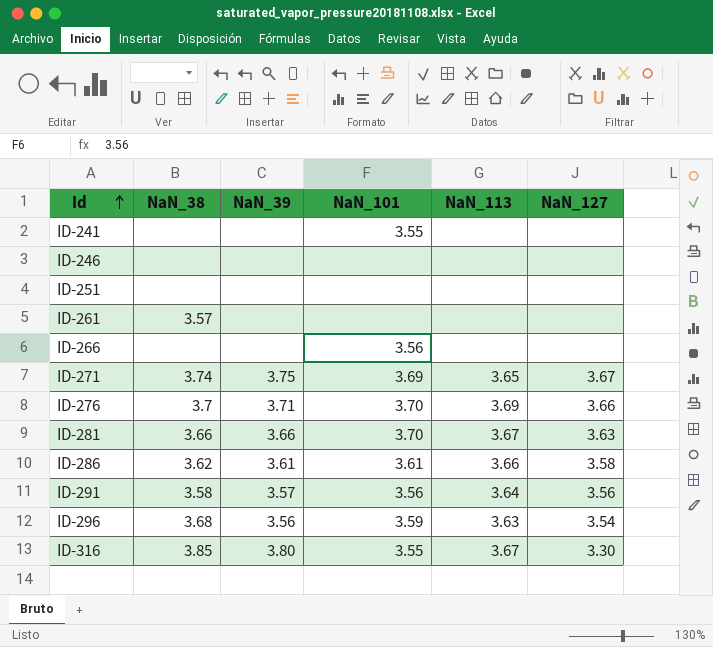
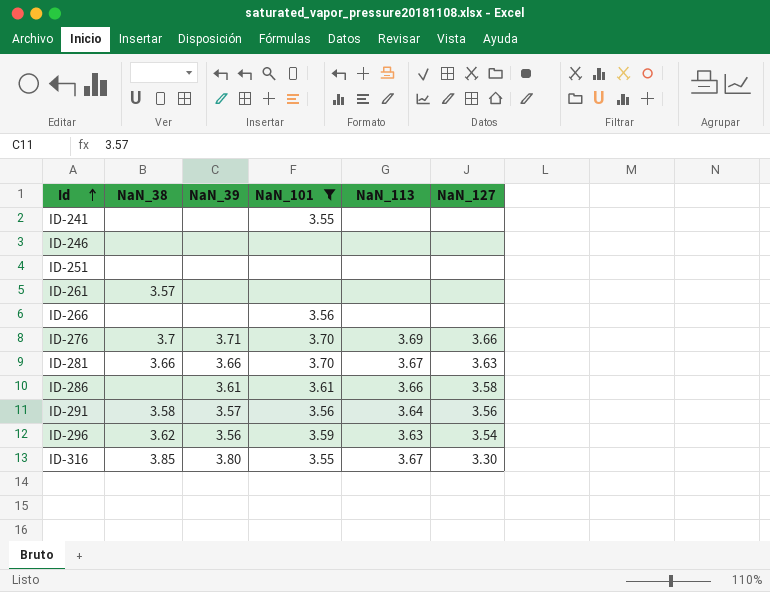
filter: none -> NaN_101 != 3.69
ID-286 | NaN_38: 3.62 -> none
ID-296 | NaN_38: 3.68 -> 3.62

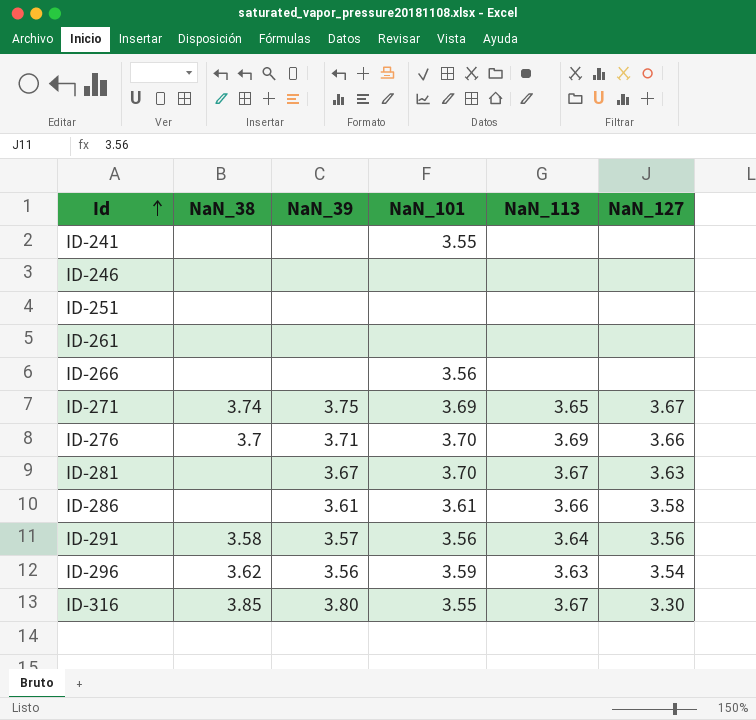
filter: NaN_101 != 3.69 -> none
ID-261 | NaN_38: 3.57 -> none
ID-281 | NaN_38: 3.66 -> none
ID-281 | NaN_39: 3.66 -> 3.67

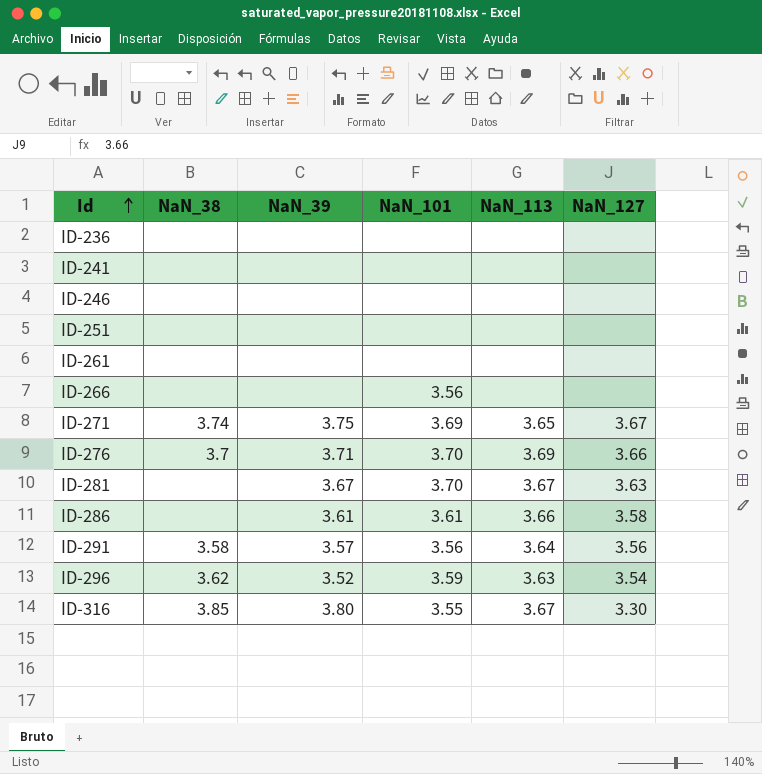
row ID-236: none -> none | none | none | none | none
ID-241 | NaN_101: 3.55 -> none
ID-296 | NaN_39: 3.56 -> 3.52

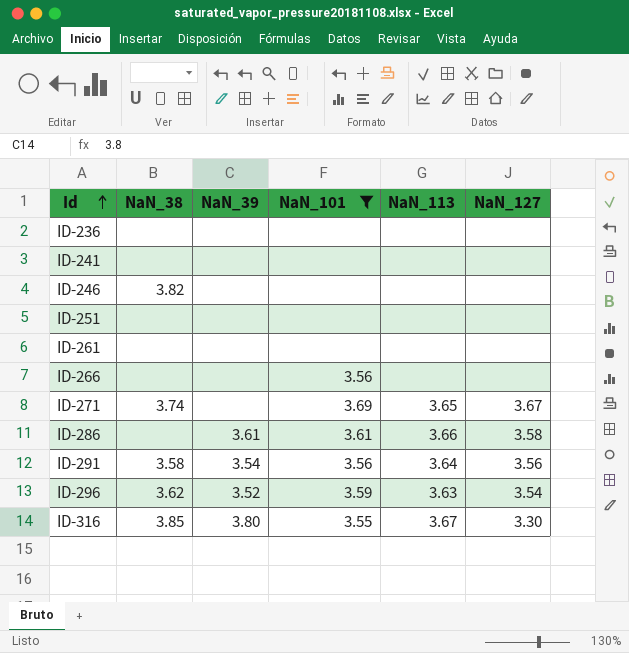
filter: none -> NaN_101 != 3.70
ID-246 | NaN_38: none -> 3.82
ID-271 | NaN_39: 3.75 -> none
ID-291 | NaN_39: 3.57 -> 3.54

